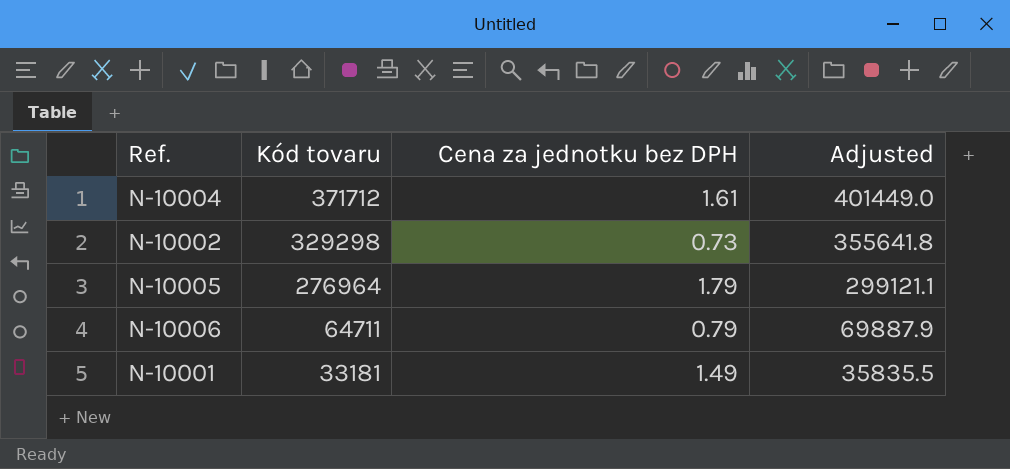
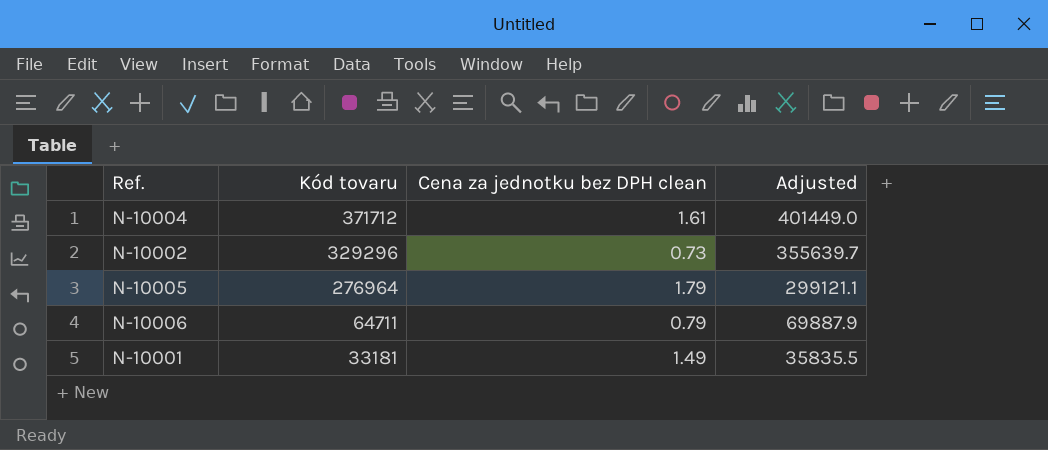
column name: Cena za jednotku bez DPH -> Cena za jednotku bez DPH clean
N-10002 | Kód tovaru: 329298 -> 329296
N-10002 | Adjusted: 355641.8 -> 355639.7

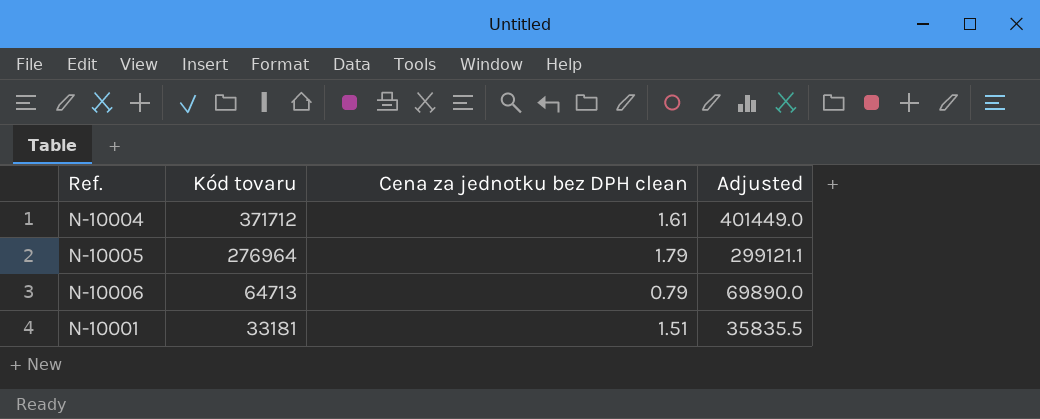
row N-10002: 329296 | 0.73 | 355639.7 -> none
N-10006 | Kód tovaru: 64711 -> 64713
N-10006 | Adjusted: 69887.9 -> 69890.0
N-10001 | Cena za jednotku bez DPH clean: 1.49 -> 1.51

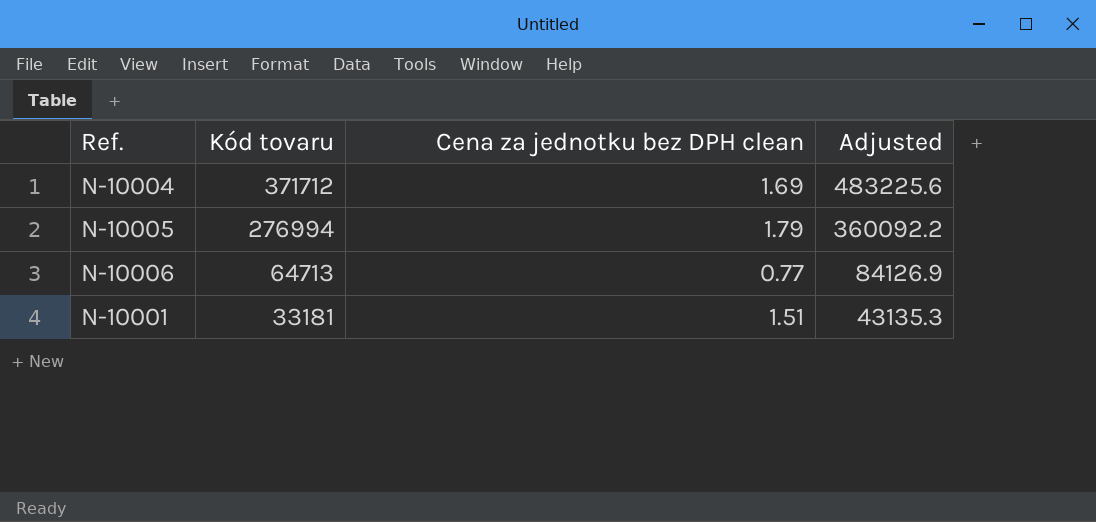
column Adjusted | formula: [Kód tovaru] * 1.08 -> [Kód tovaru] * 1.3
N-10004 | Cena za jednotku bez DPH clean: 1.61 -> 1.69
N-10005 | Kód tovaru: 276964 -> 276994
N-10006 | Cena za jednotku bez DPH clean: 0.79 -> 0.77

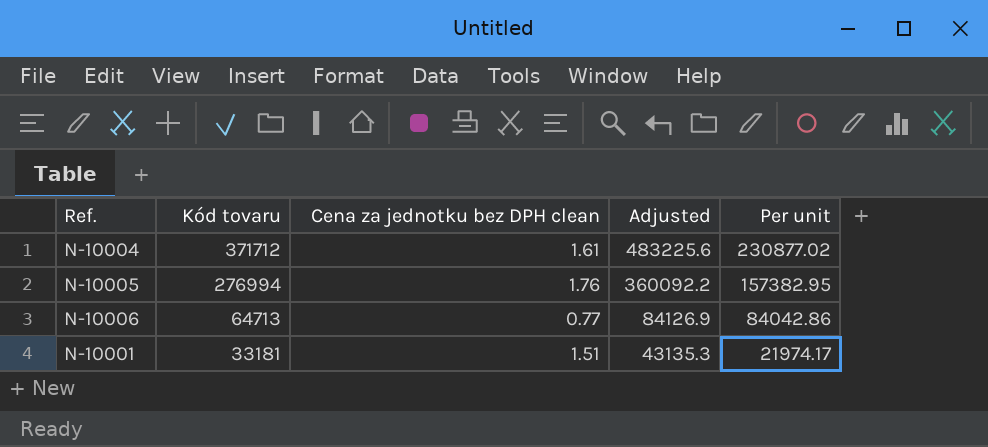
column Per unit | formula: none -> [Kód tovaru] / [Cena za jednotku bez DPH clean]
N-10004 | Cena za jednotku bez DPH clean: 1.69 -> 1.61
N-10005 | Cena za jednotku bez DPH clean: 1.79 -> 1.76

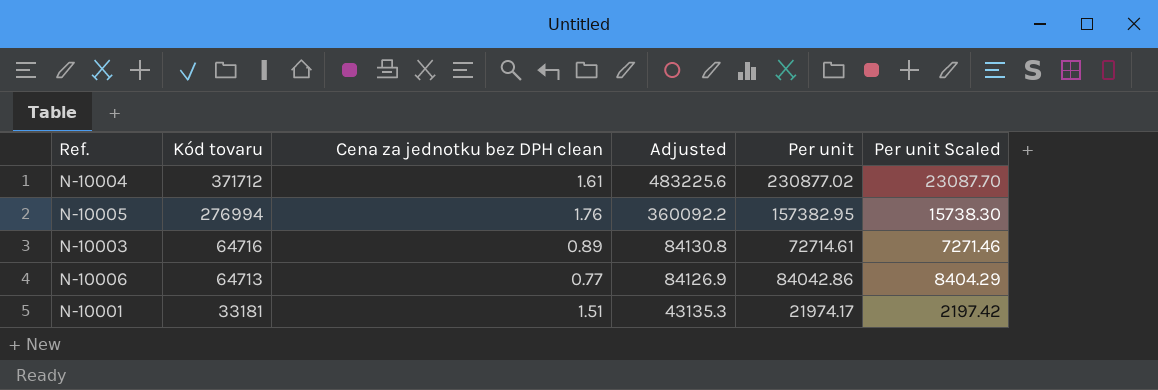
column Per unit Scaled | formula: none -> [Per unit] * 0.1
row N-10003: none -> 64716 | 0.89 | 84130.8 | 72714.61 | 7271.46

